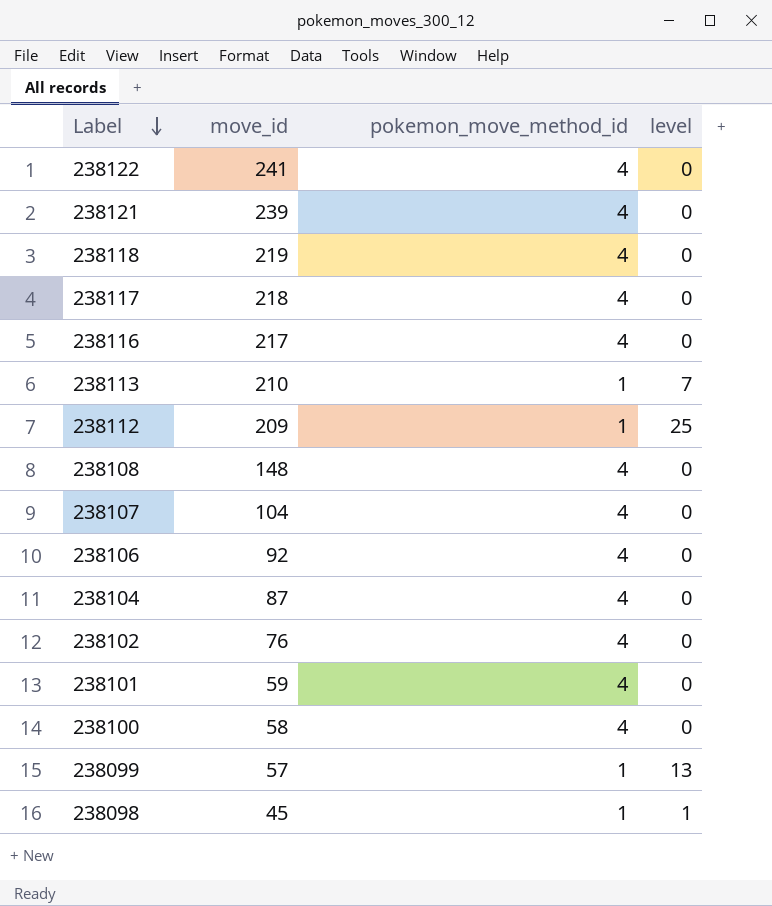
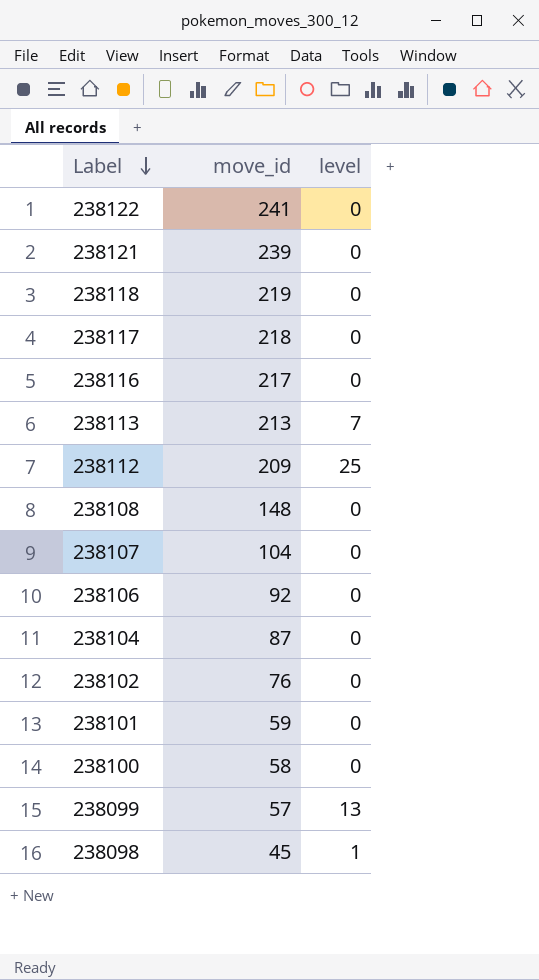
column pokemon_move_method_id | position: 3 -> none
238113 | move_id: 210 -> 213

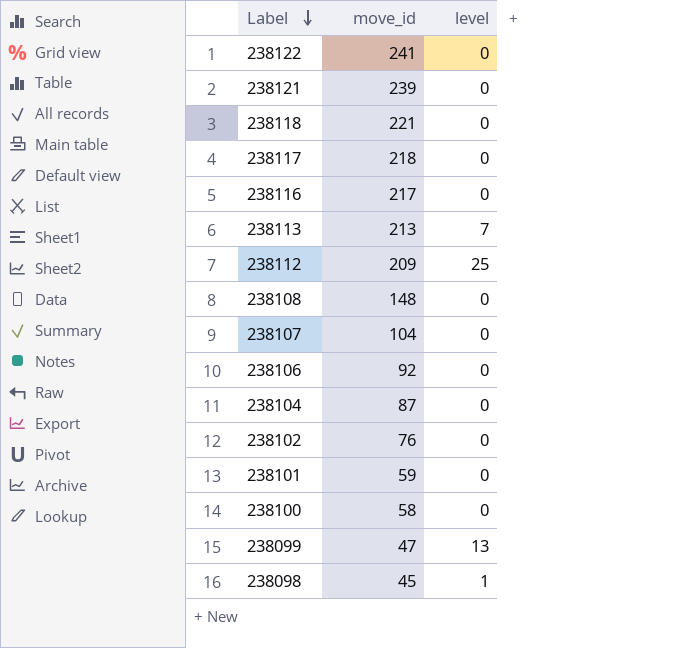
238118 | move_id: 219 -> 221
238099 | move_id: 57 -> 47

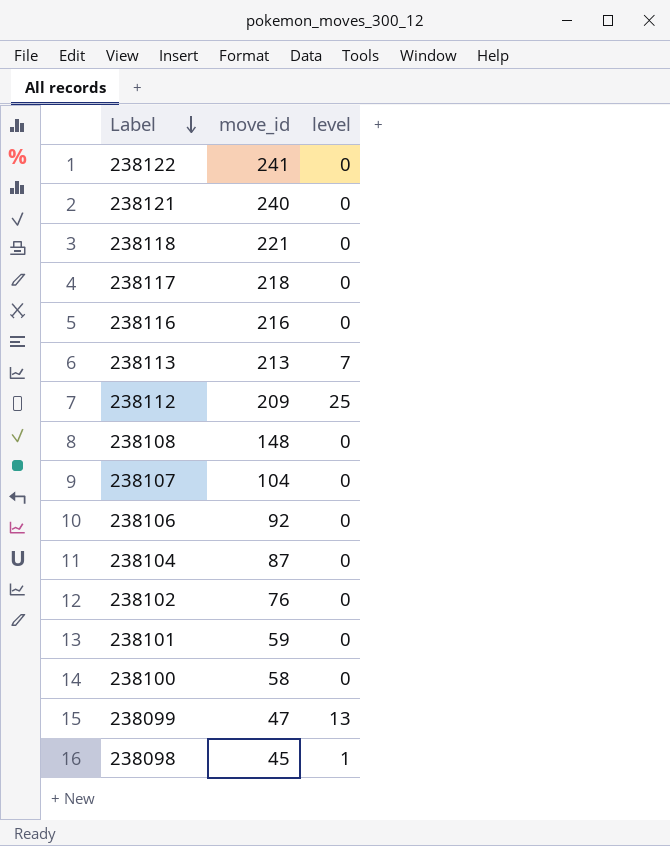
238121 | move_id: 239 -> 240
238116 | move_id: 217 -> 216

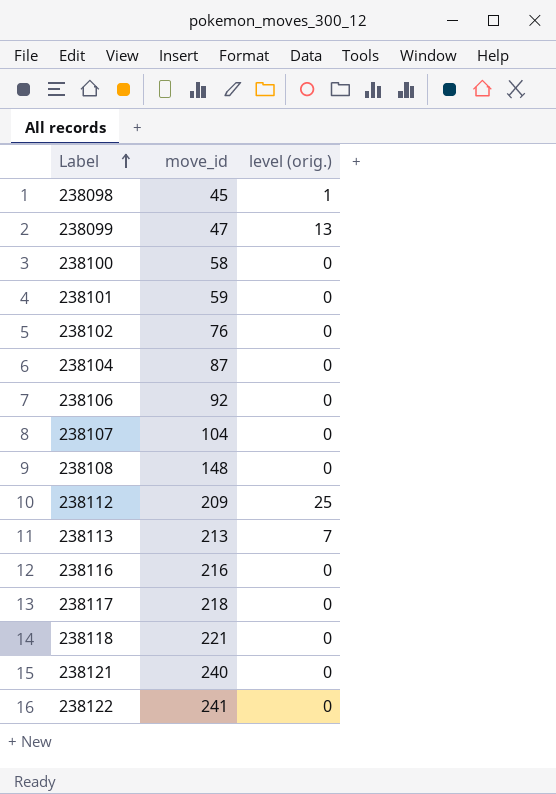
row order: Label descending -> Label ascending
column name: level -> level (orig.)

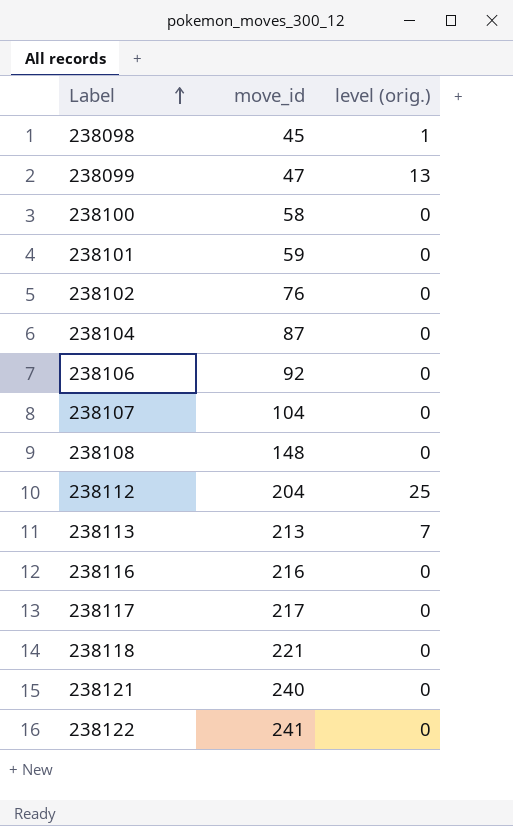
238112 | move_id: 209 -> 204
238117 | move_id: 218 -> 217

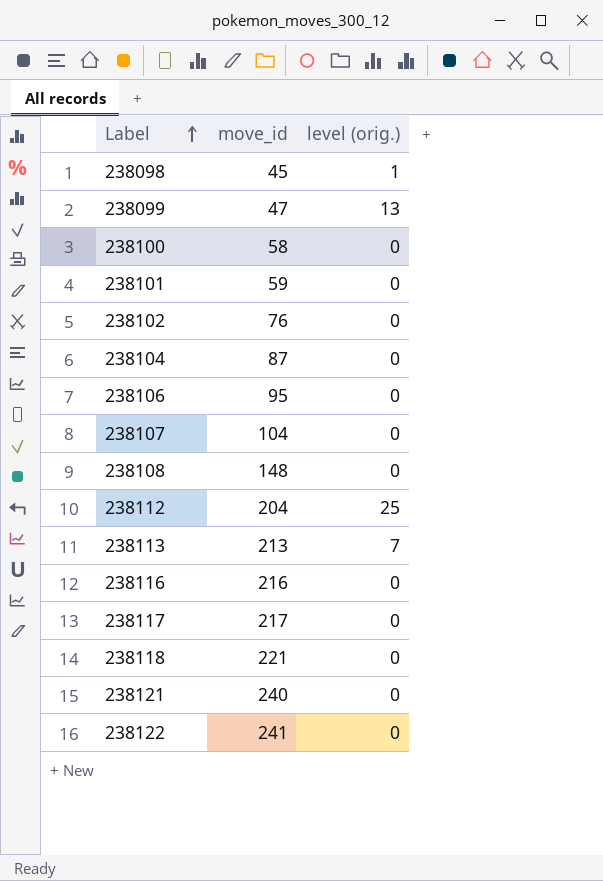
238106 | move_id: 92 -> 95

